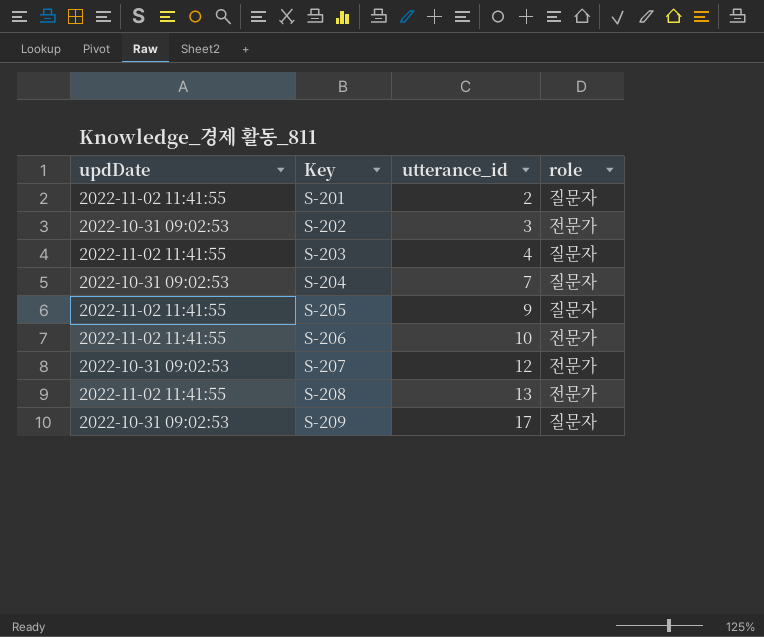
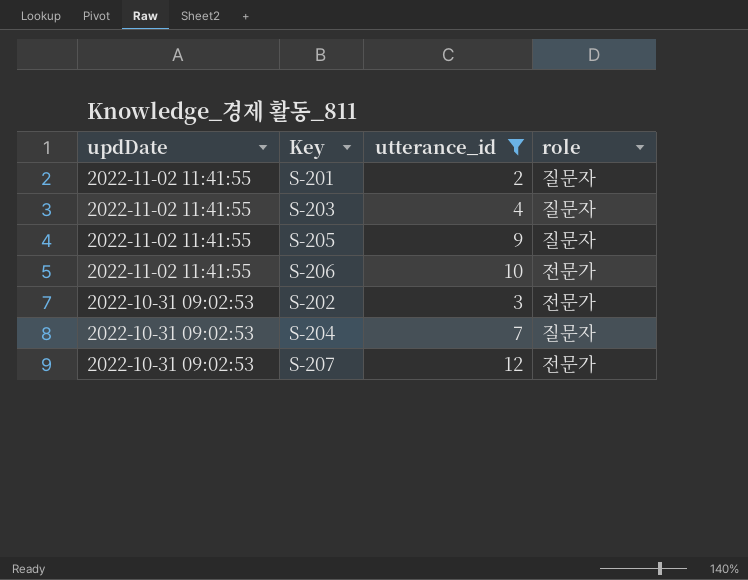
filter: none -> utterance_id <= 12
row order: Key ascending -> updDate descending

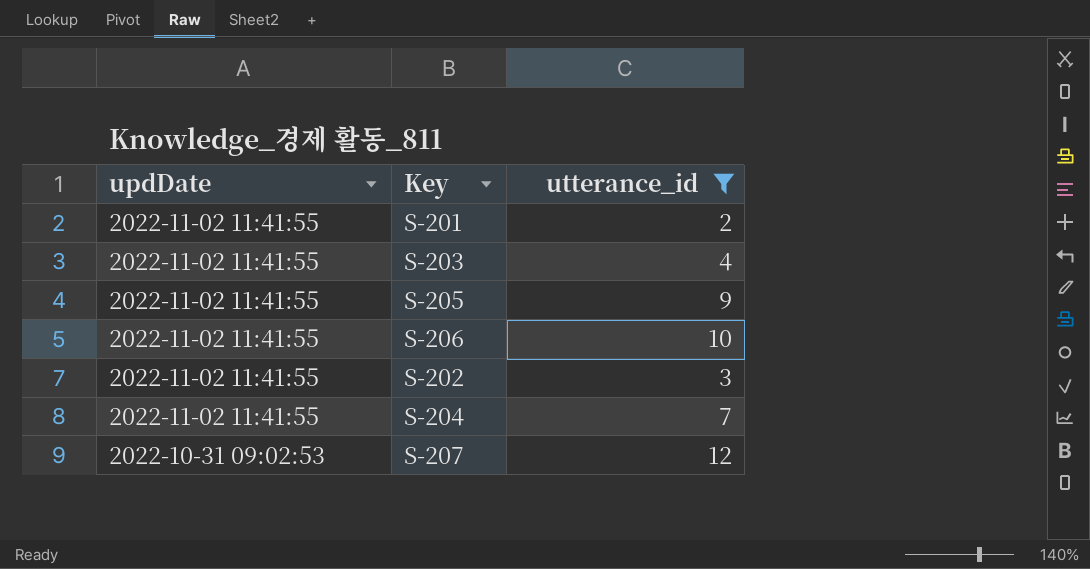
column role | position: 4 -> none
S-202 | updDate: 2022-10-31 09:02:53 -> 2022-11-02 11:41:55
S-204 | updDate: 2022-10-31 09:02:53 -> 2022-11-02 11:41:55

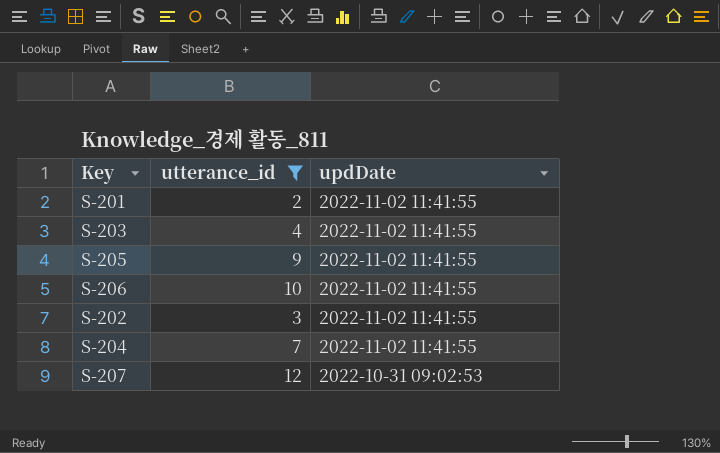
column updDate | position: 1 -> 3

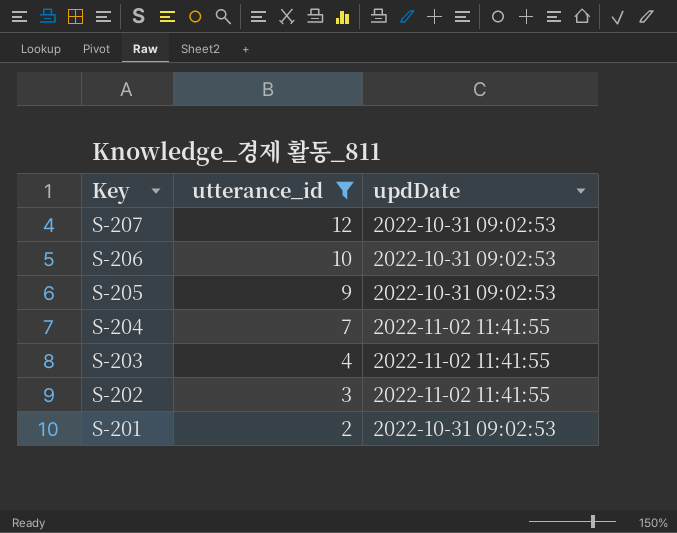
row order: updDate descending -> Key descending
S-206 | updDate: 2022-11-02 11:41:55 -> 2022-10-31 09:02:53
S-205 | updDate: 2022-11-02 11:41:55 -> 2022-10-31 09:02:53
S-201 | updDate: 2022-11-02 11:41:55 -> 2022-10-31 09:02:53

